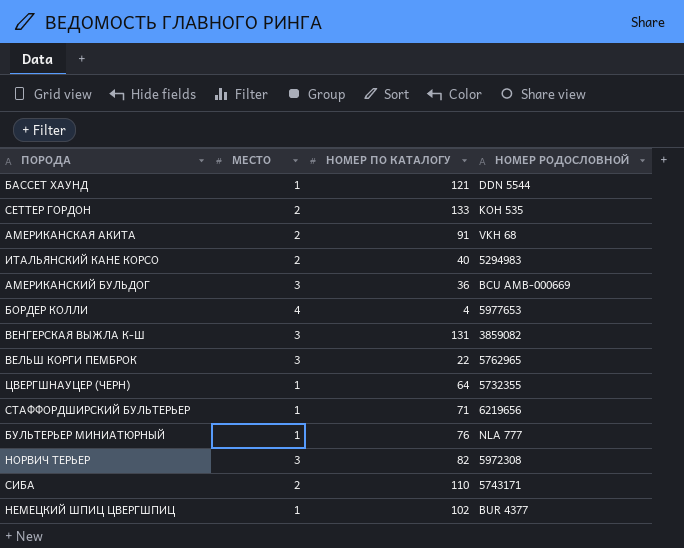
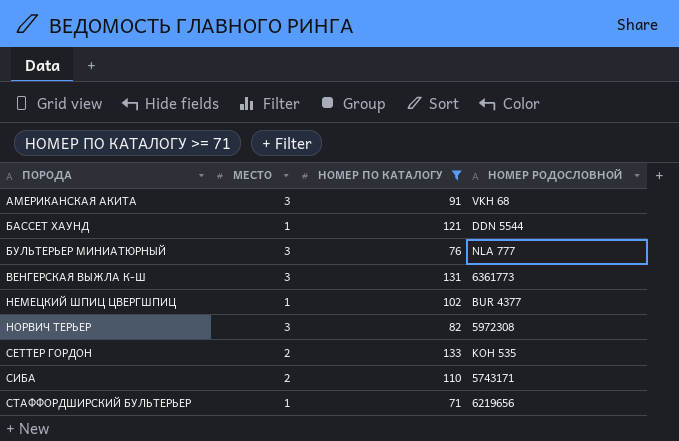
filter: none -> НОМЕР ПО КАТАЛОГУ >= 71
row order: none -> ПОРОДА ascending
АМЕРИКАНСКАЯ АКИТА | МЕСТО: 2 -> 3
БУЛЬТЕРЬЕР МИНИАТЮРНЫЙ | МЕСТО: 1 -> 3
ВЕНГЕРСКАЯ ВЫЖЛА К-Ш | НОМЕР РОДОСЛОВНОЙ: 3859082 -> 6361773

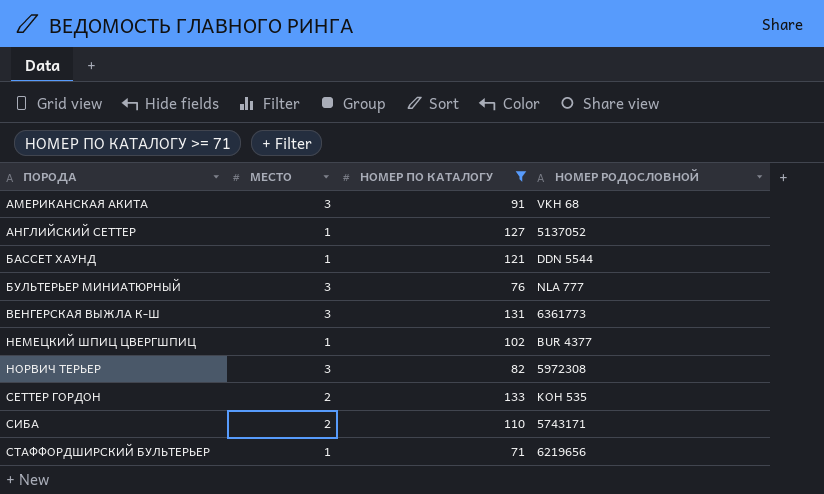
row АНГЛИЙСКИЙ СЕТТЕР: none -> 1 | 127 | 5137052

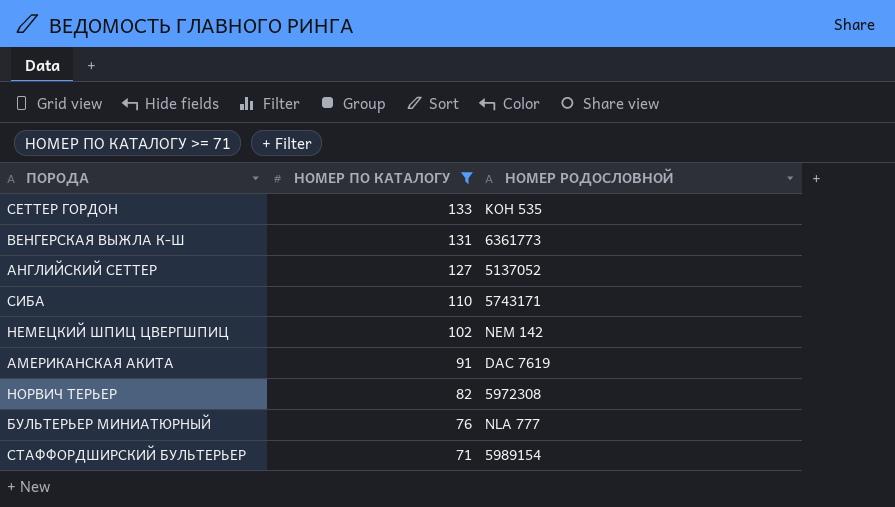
row order: ПОРОДА ascending -> НОМЕР ПО КАТАЛОГУ descending
column МЕСТО | position: 2 -> none
row БАССЕТ ХАУНД: 1 | 121 | DDN 5544 -> none
НЕМЕЦКИЙ ШПИЦ ЦВЕРГШПИЦ | НОМЕР РОДОСЛОВНОЙ: BUR 4377 -> NEM 142
АМЕРИКАНСКАЯ АКИТА | НОМЕР РОДОСЛОВНОЙ: VKH 68 -> DAC 7619
СТАФФОРДШИРСКИЙ БУЛЬТЕРЬЕР | НОМЕР РОДОСЛОВНОЙ: 6219656 -> 5989154

